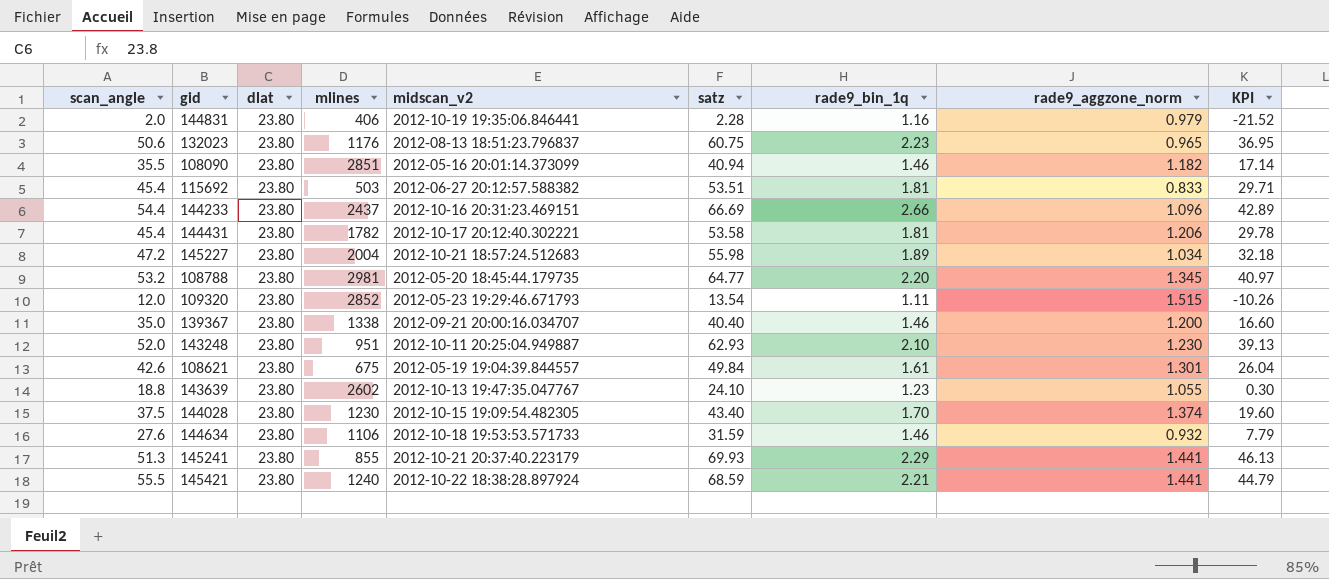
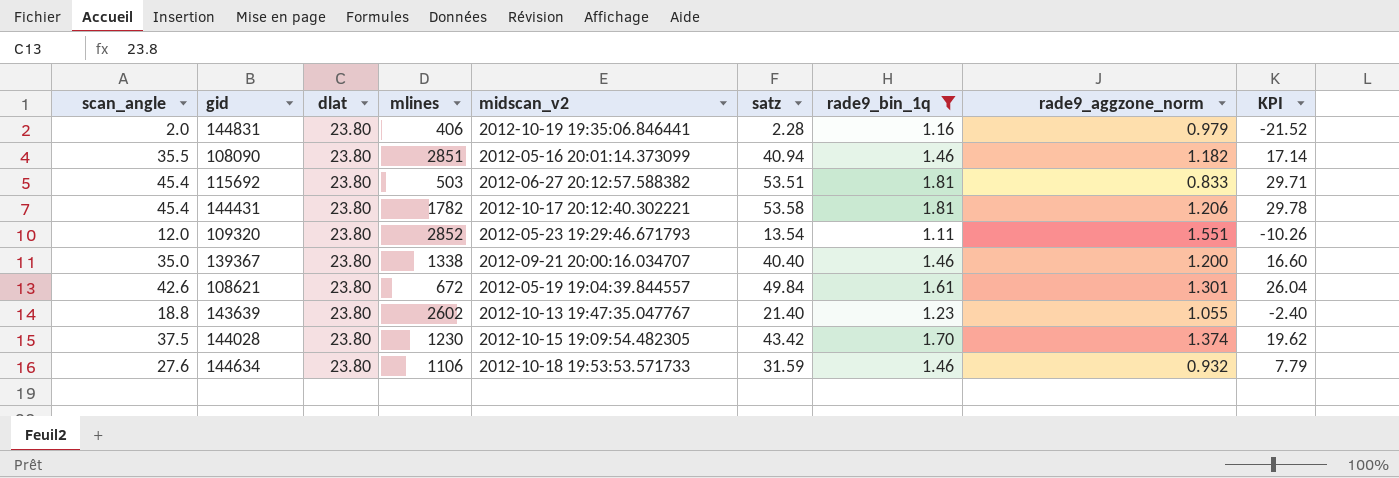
filter: none -> rade9_bin_1q <= 1.81
109320 | rade9_aggzone_norm: 1.515 -> 1.551
108621 | mlines: 675 -> 672
143639 | satz: 24.10 -> 21.40
143639 | KPI: 0.30 -> -2.40
144028 | satz: 43.40 -> 43.42
144028 | KPI: 19.60 -> 19.62

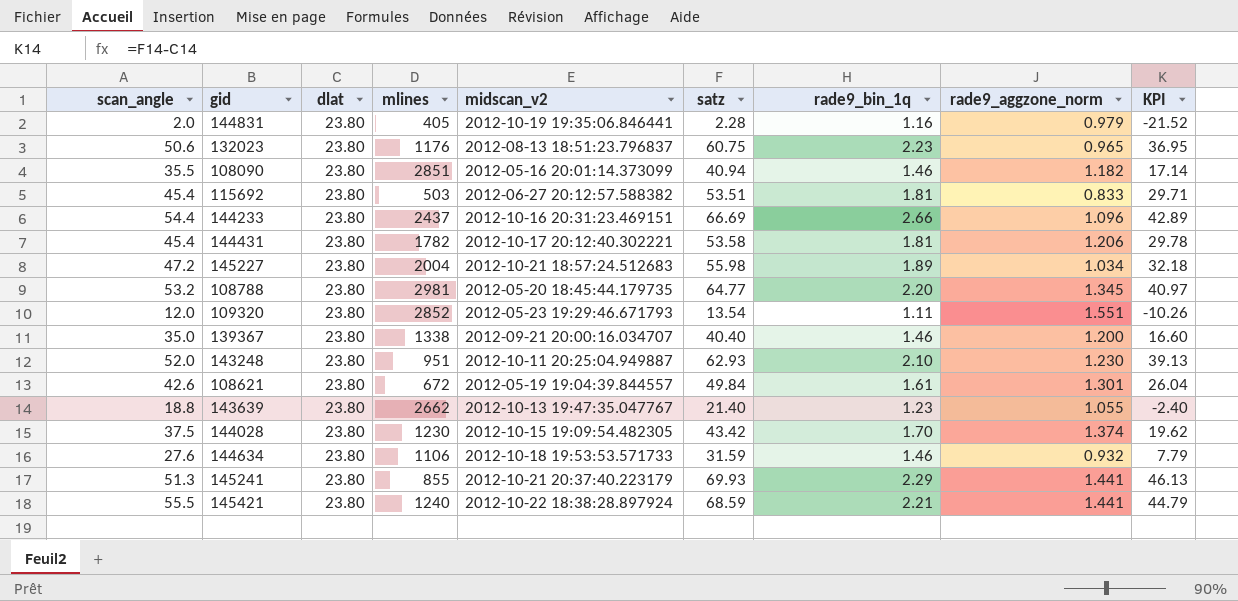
filter: rade9_bin_1q <= 1.81 -> none
144831 | mlines: 406 -> 405
143639 | mlines: 2602 -> 2662

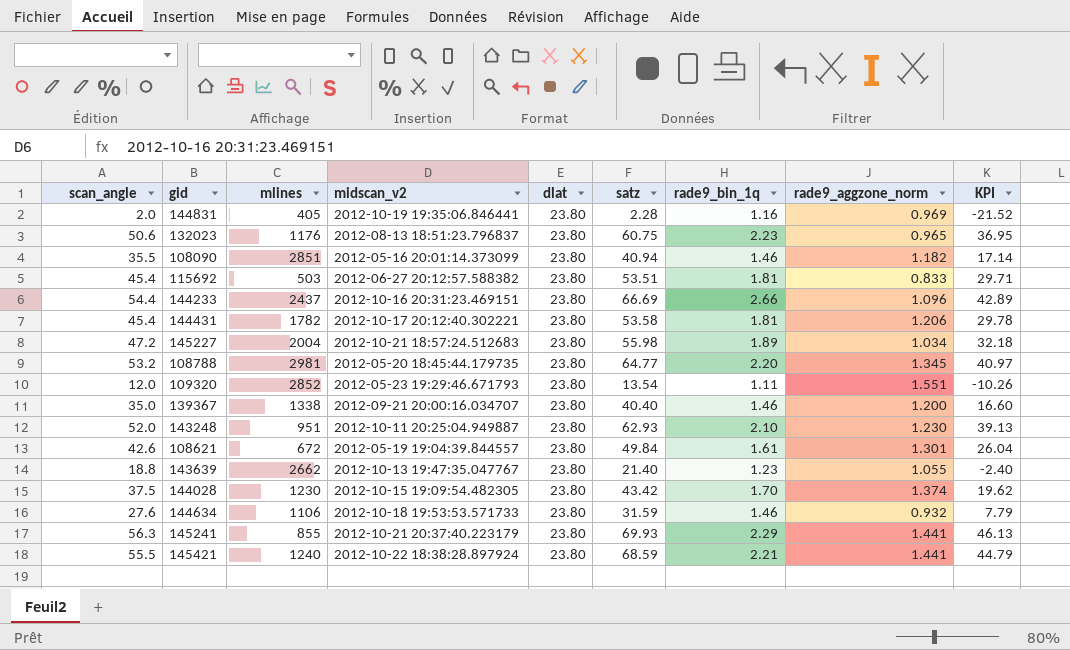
column dlat | position: 3 -> 5
144831 | rade9_aggzone_norm: 0.979 -> 0.969
145241 | scan_angle: 51.3 -> 56.3

